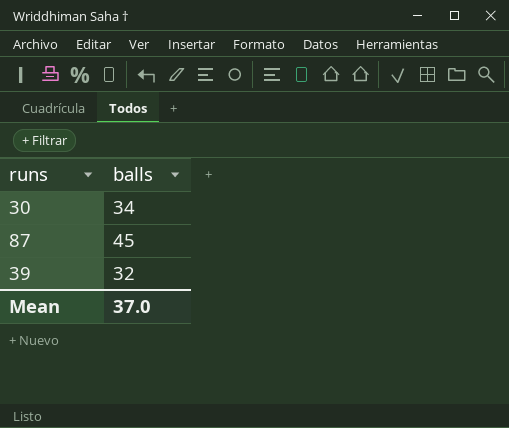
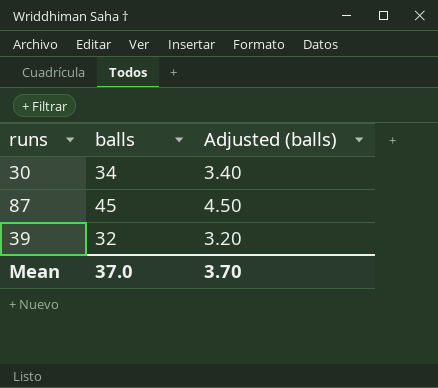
column Adjusted (balls) | formula: none -> [balls] * 0.1

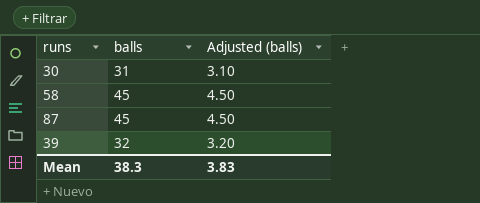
30 | balls: 34 -> 31
30 | Adjusted (balls): 3.40 -> 3.10
row 58: none -> 45 | 4.50
Mean | balls: 37.0 -> 38.3
Mean | Adjusted (balls): 3.70 -> 3.83

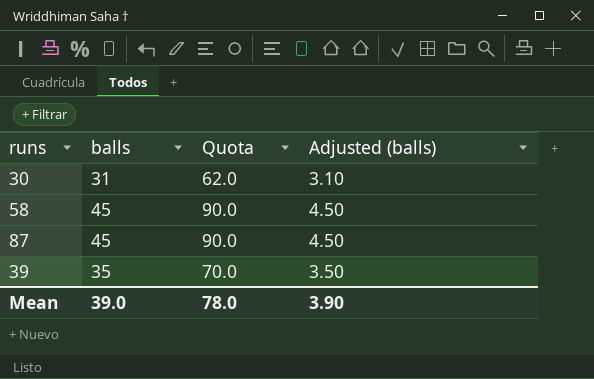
column Quota | formula: none -> [balls] * 2
39 | balls: 32 -> 35
39 | Adjusted (balls): 3.20 -> 3.50
Mean | balls: 38.3 -> 39.0
Mean | Adjusted (balls): 3.83 -> 3.90

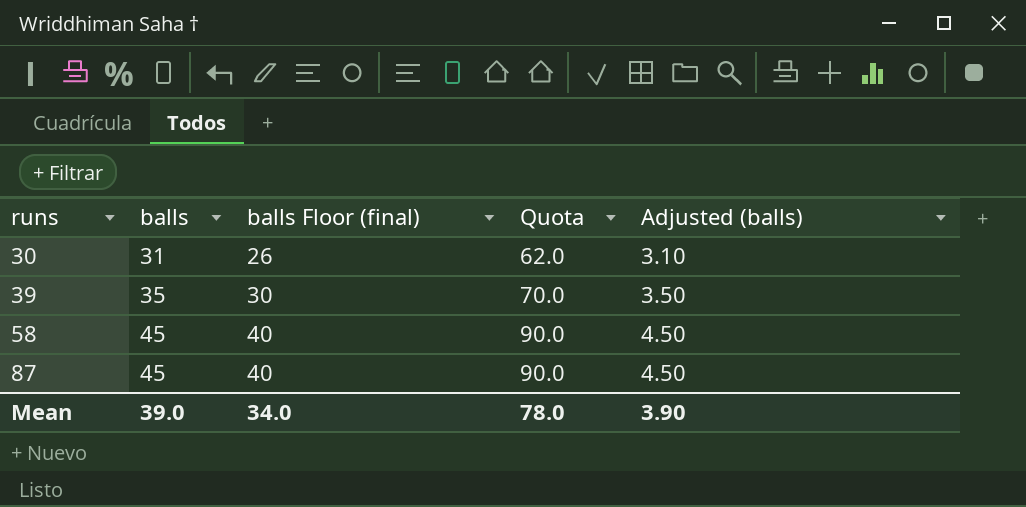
row order: none -> runs ascending
column balls Floor (final) | formula: none -> [balls] - 5

